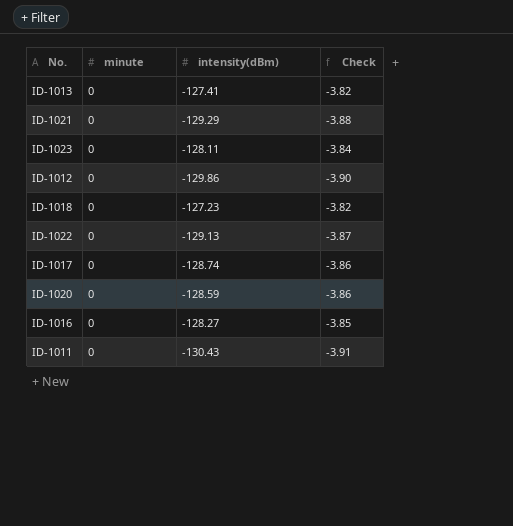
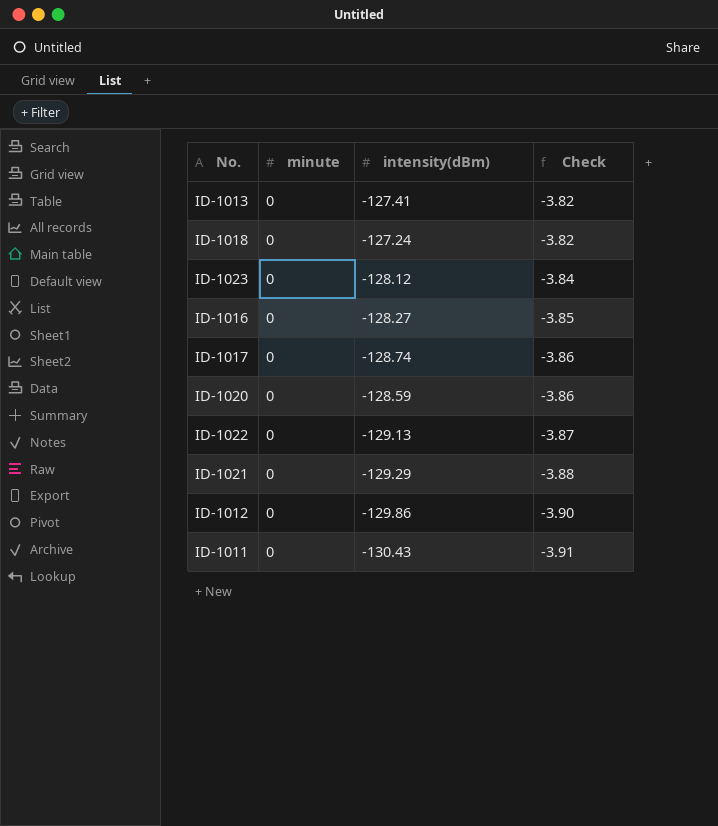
row order: none -> Check descending
ID-1018 | intensity(dBm): -127.23 -> -127.24
ID-1023 | intensity(dBm): -128.11 -> -128.12

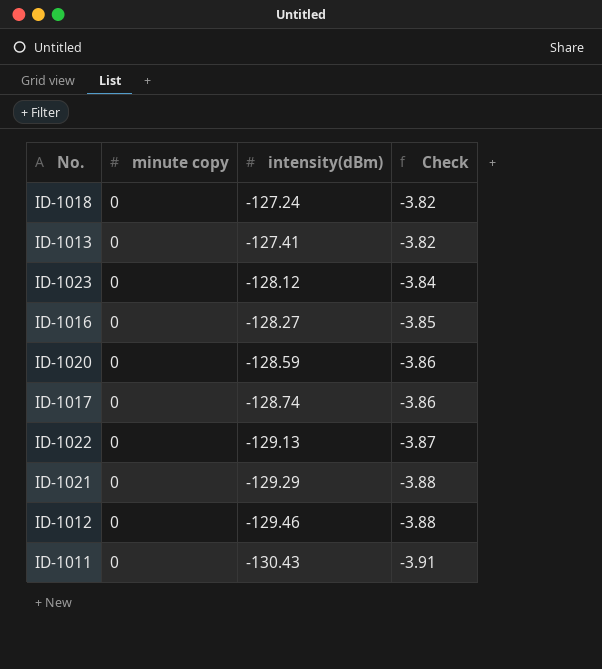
row order: Check descending -> intensity(dBm) descending
column name: minute -> minute copy
ID-1012 | intensity(dBm): -129.86 -> -129.46
ID-1012 | Check: -3.90 -> -3.88

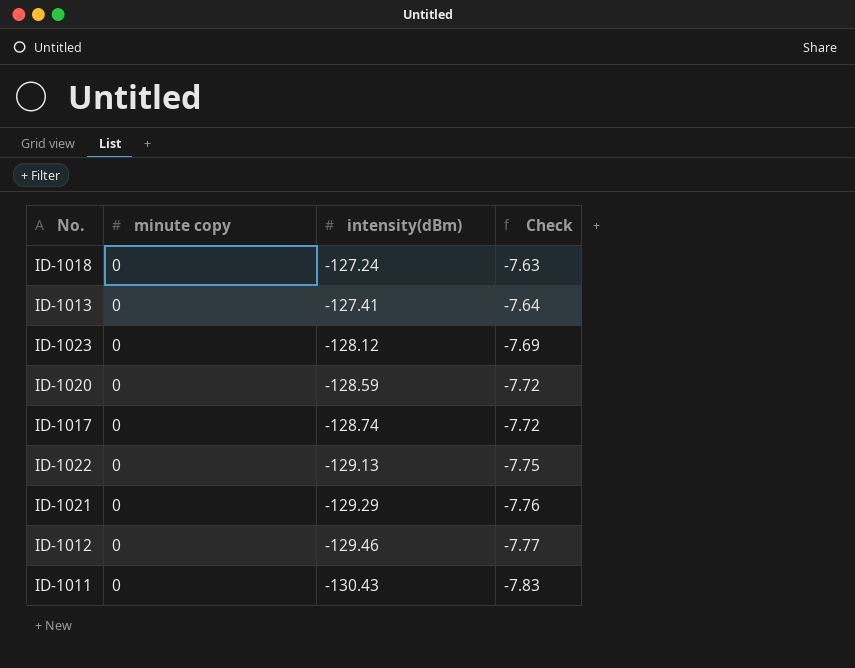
column Check | formula: [intensity(dBm)] * 0.03 -> [intensity(dBm)] * 0.06
row ID-1016: 0 | -128.27 | -3.85 -> none

